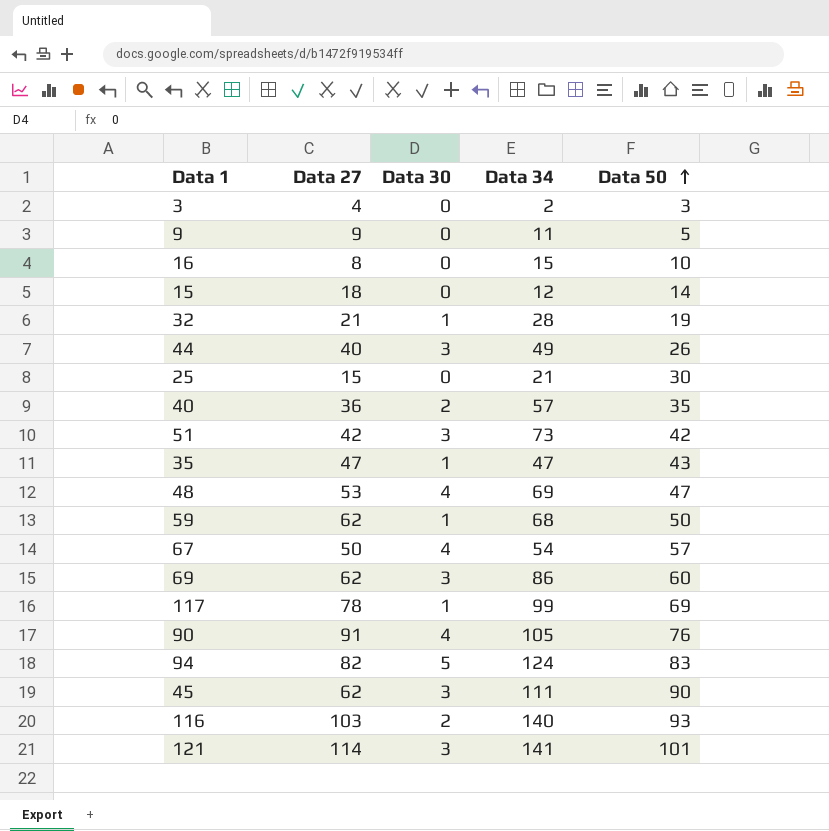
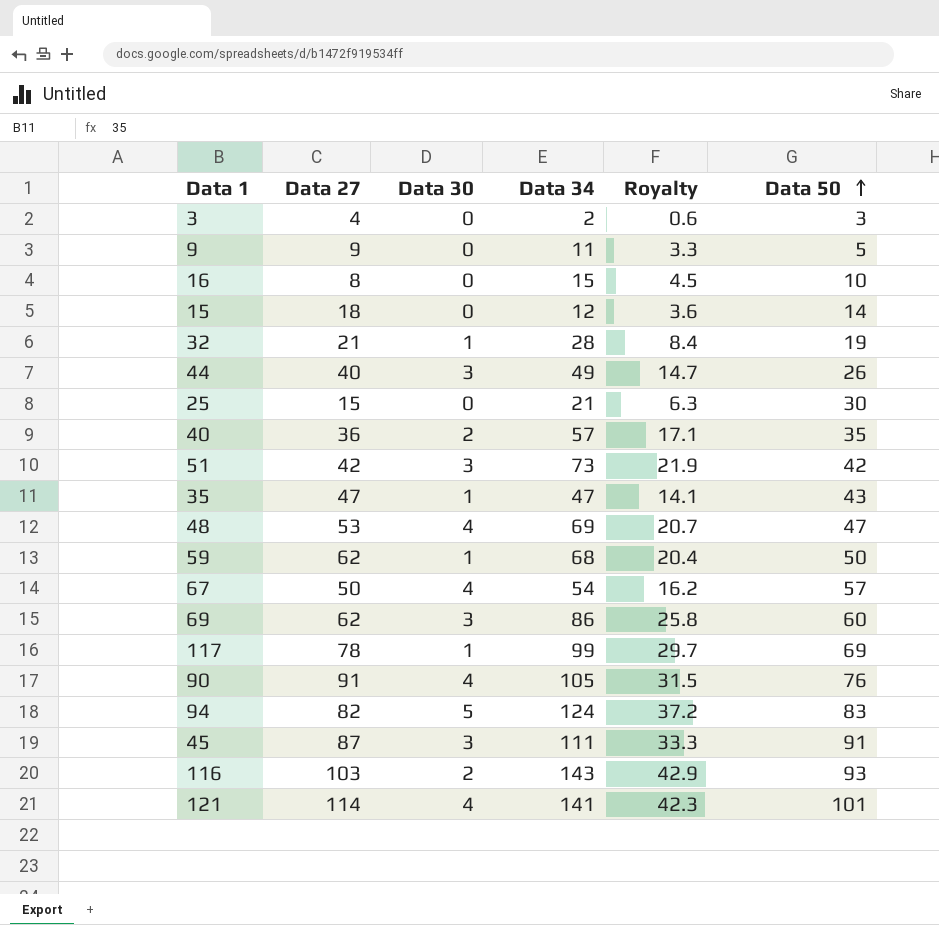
column Royalty | formula: none -> [Data 34] * 0.3
45 | Data 27: 62 -> 87
45 | Data 50: 90 -> 91
116 | Data 34: 140 -> 143
121 | Data 30: 3 -> 4

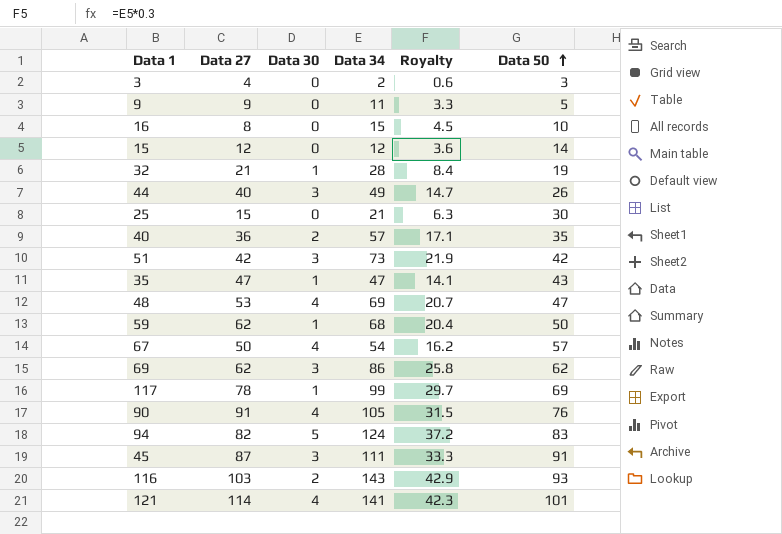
15 | Data 27: 18 -> 12
69 | Data 50: 60 -> 62

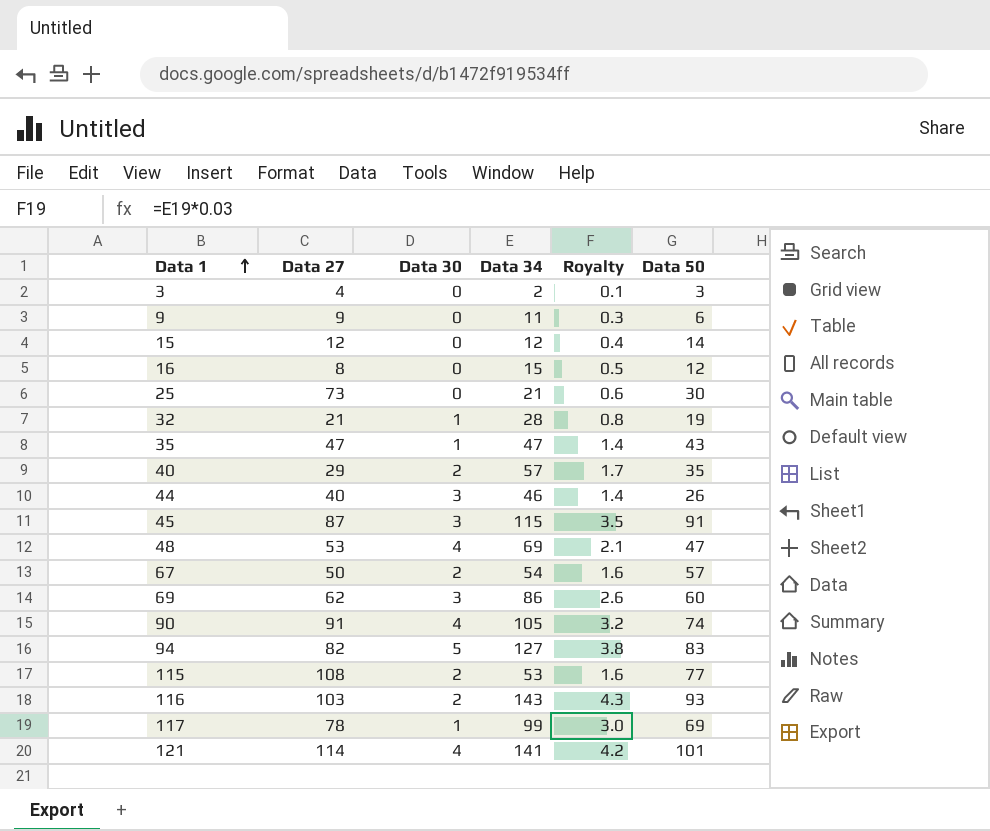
row order: Data 50 ascending -> Data 1 ascending
column Royalty | formula: [Data 34] * 0.3 -> [Data 34] * 0.03
row 51: 42 | 3 | 73 | 21.9 | 42 -> none
row 59: 62 | 1 | 68 | 20.4 | 50 -> none
9 | Data 50: 5 -> 6
16 | Data 50: 10 -> 12
25 | Data 27: 15 -> 73
40 | Data 27: 36 -> 29
44 | Data 34: 49 -> 46
45 | Data 34: 111 -> 115
67 | Data 30: 4 -> 2
69 | Data 50: 62 -> 60
90 | Data 50: 76 -> 74
94 | Data 34: 124 -> 127
row 115: none -> 108 | 2 | 53 | 1.6 | 77

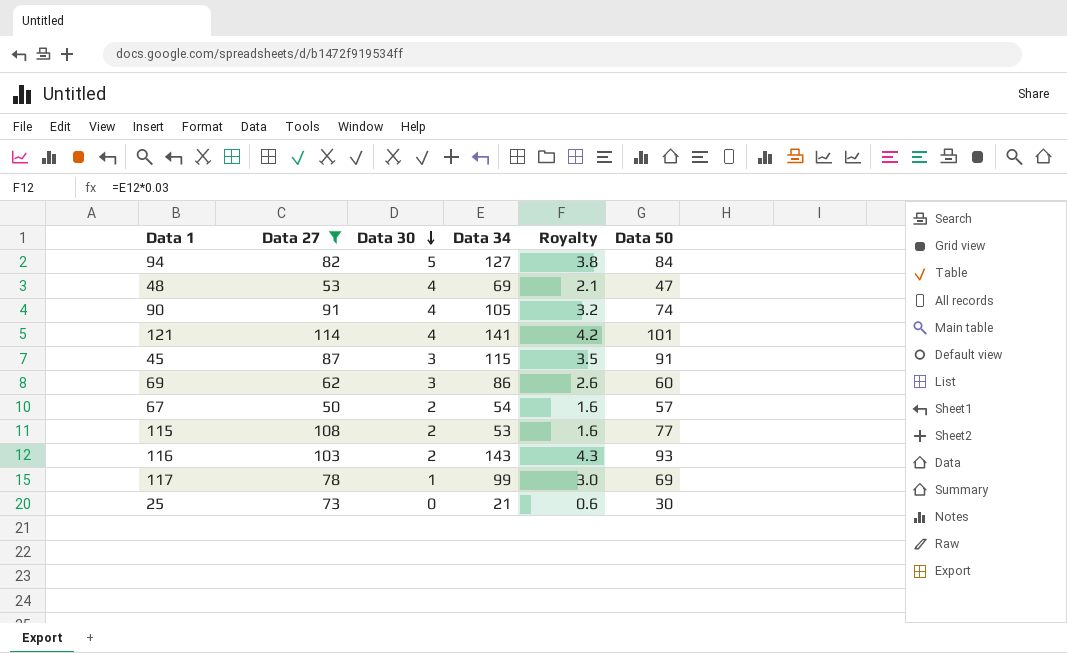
filter: none -> Data 27 >= 50
row order: Data 1 ascending -> Data 30 descending
94 | Data 50: 83 -> 84

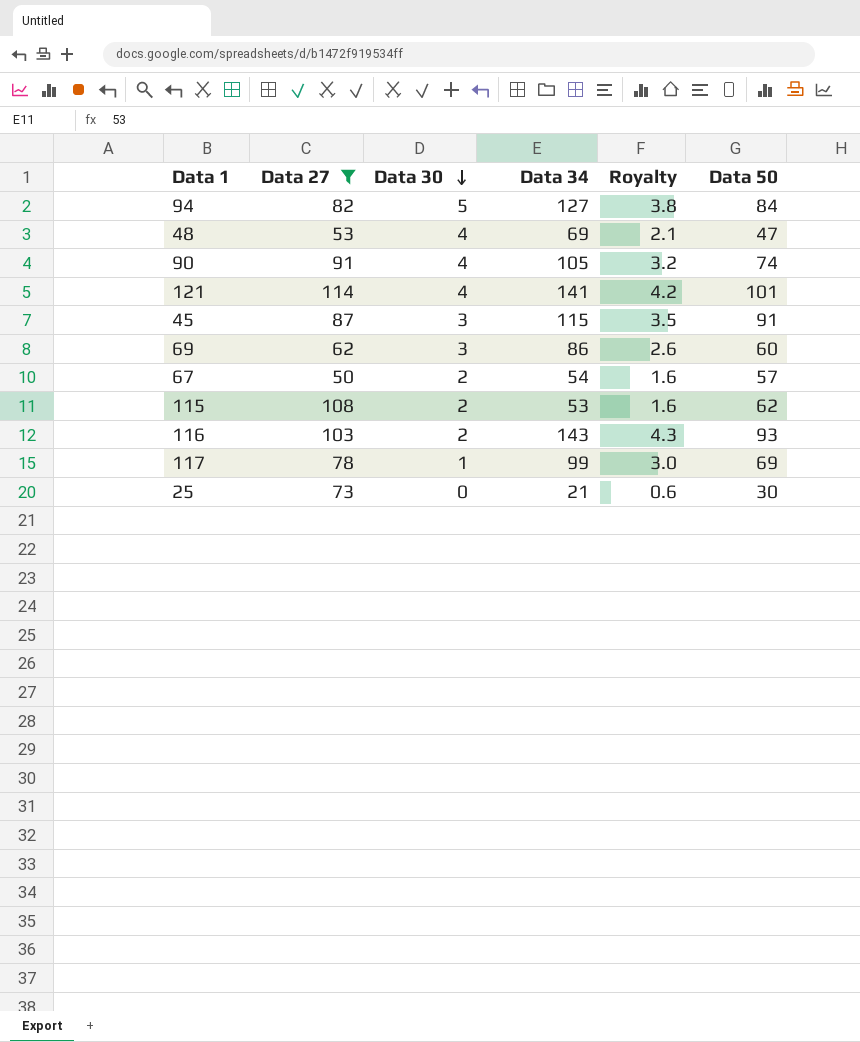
115 | Data 50: 77 -> 62

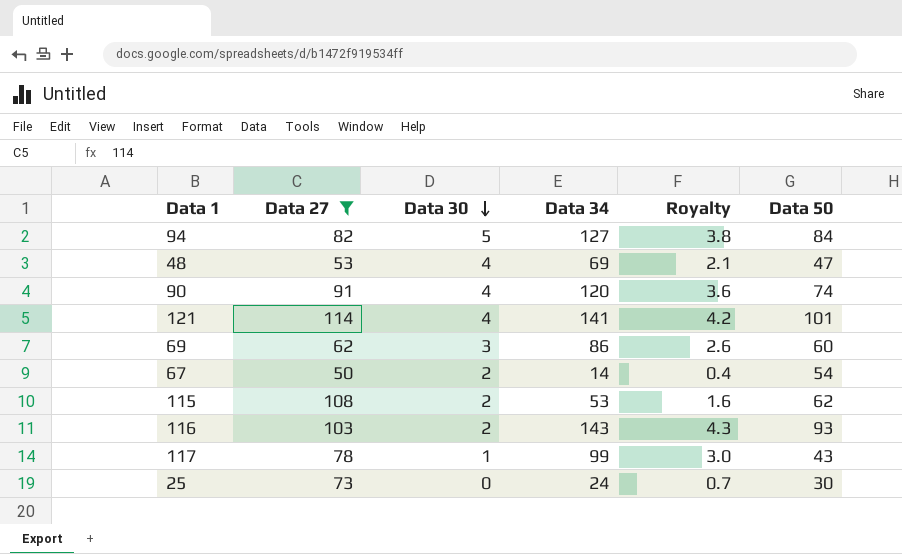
row 45: 87 | 3 | 115 | 3.5 | 91 -> none
90 | Data 34: 105 -> 120
90 | Royalty: 3.2 -> 3.6
67 | Data 34: 54 -> 14
67 | Royalty: 1.6 -> 0.4
67 | Data 50: 57 -> 54
117 | Data 50: 69 -> 43
25 | Data 34: 21 -> 24
25 | Royalty: 0.6 -> 0.7

